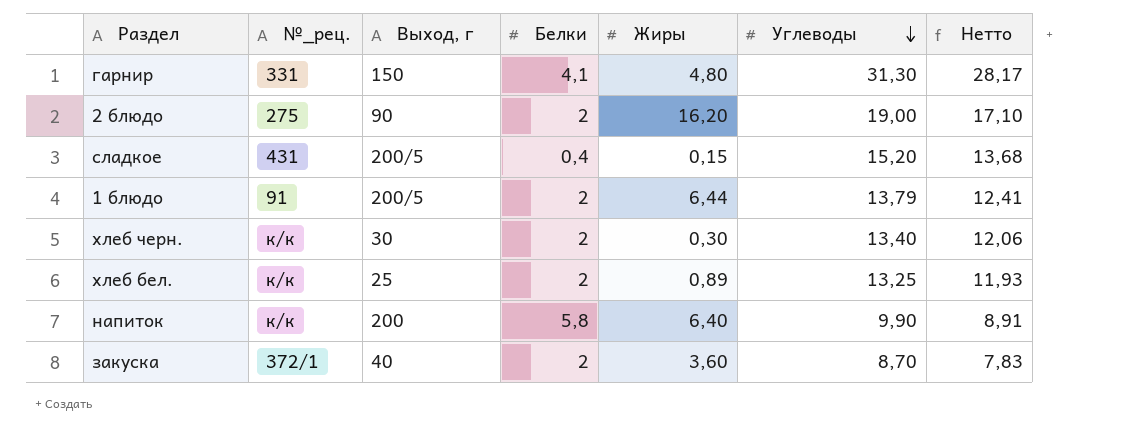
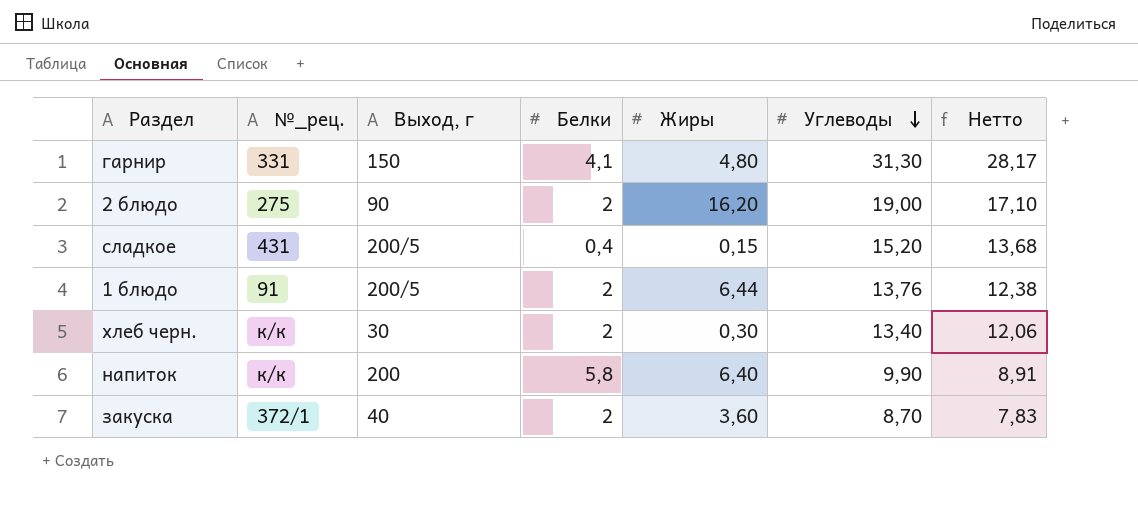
row хлеб бел.: к/к | 25 | 2 | 0,89 | 13,25 | 11,93 -> none
1 блюдо | Углеводы: 13,79 -> 13,76
1 блюдо | Нетто: 12,41 -> 12,38

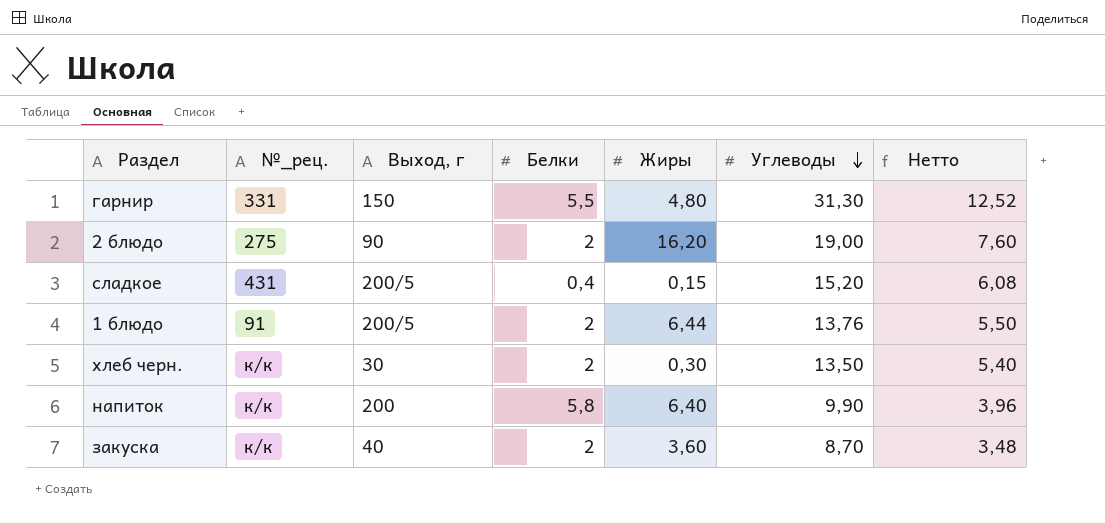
column Нетто | formula: [Углеводы] * 0,9 -> [Углеводы] * 0,4
гарнир | Белки: 4,1 -> 5,5
хлеб черн. | Углеводы: 13,40 -> 13,50
закуска | №_рец.: 372/1 -> к/к

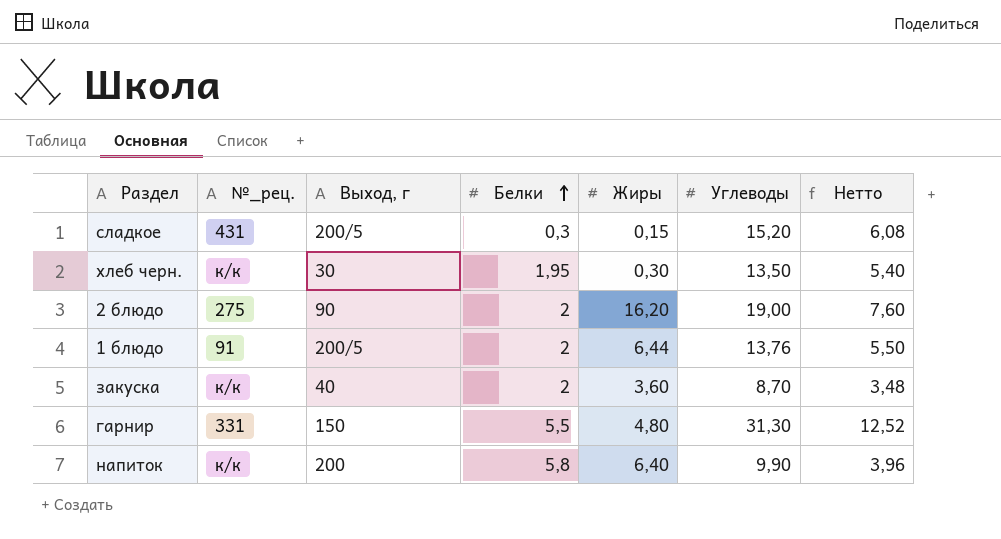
row order: Углеводы descending -> Белки ascending
сладкое | Белки: 0,4 -> 0,3
хлеб черн. | Белки: 2 -> 1,95

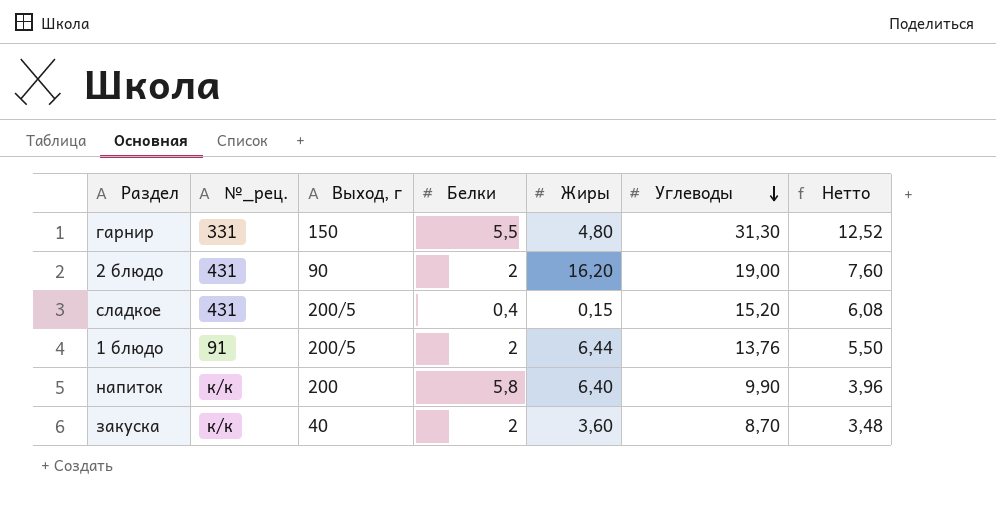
row order: Белки ascending -> Углеводы descending
row хлеб черн.: к/к | 30 | 1,95 | 0,30 | 13,50 | 5,40 -> none
2 блюдо | №_рец.: 275 -> 431
сладкое | Белки: 0,3 -> 0,4

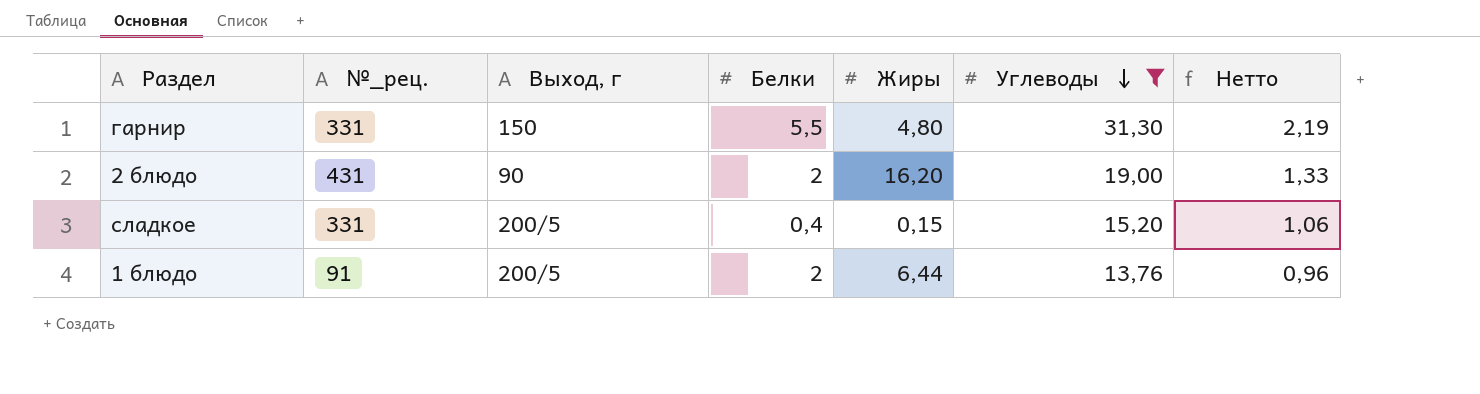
filter: none -> Углеводы >= 13,76
column Нетто | formula: [Углеводы] * 0,4 -> [Углеводы] * 0,07
сладкое | №_рец.: 431 -> 331

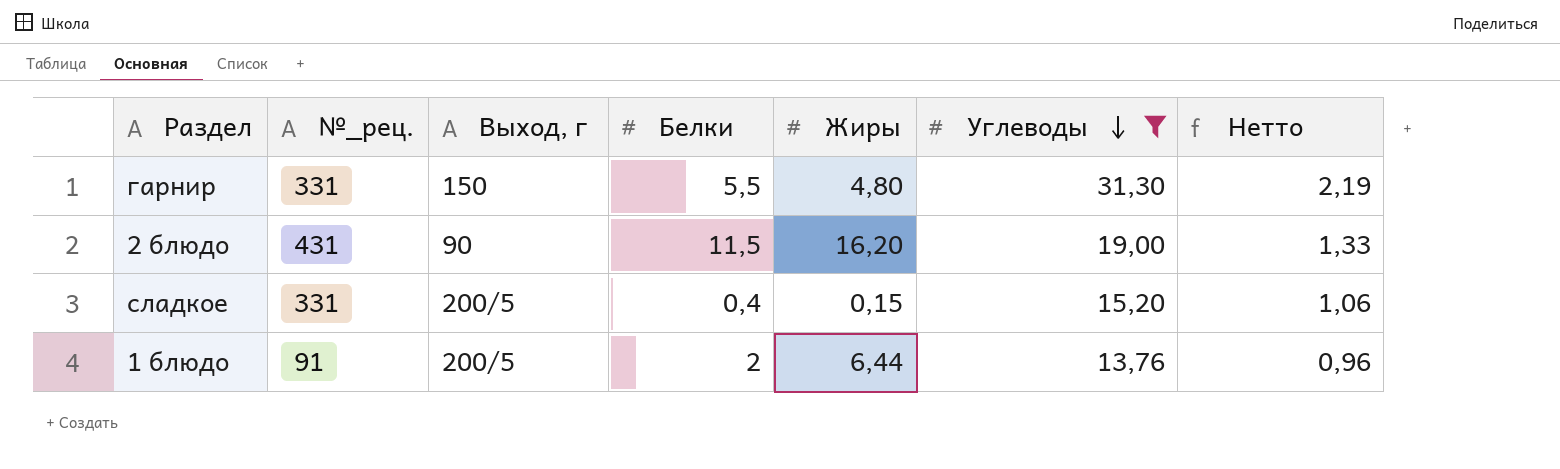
2 блюдо | Белки: 2 -> 11,5

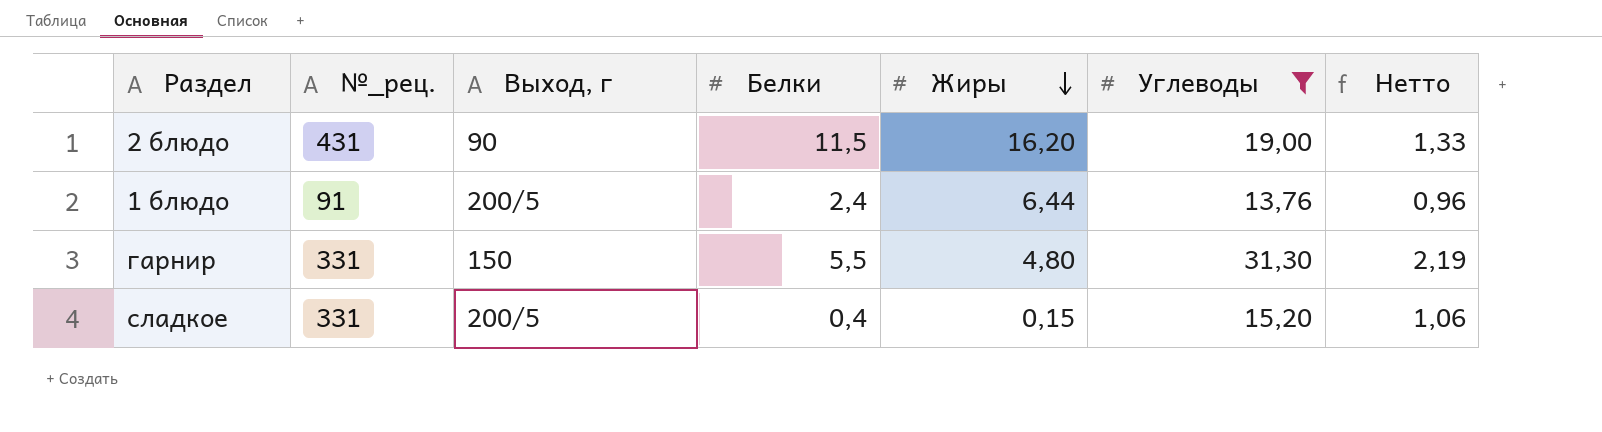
row order: Углеводы descending -> Жиры descending
1 блюдо | Белки: 2 -> 2,4

